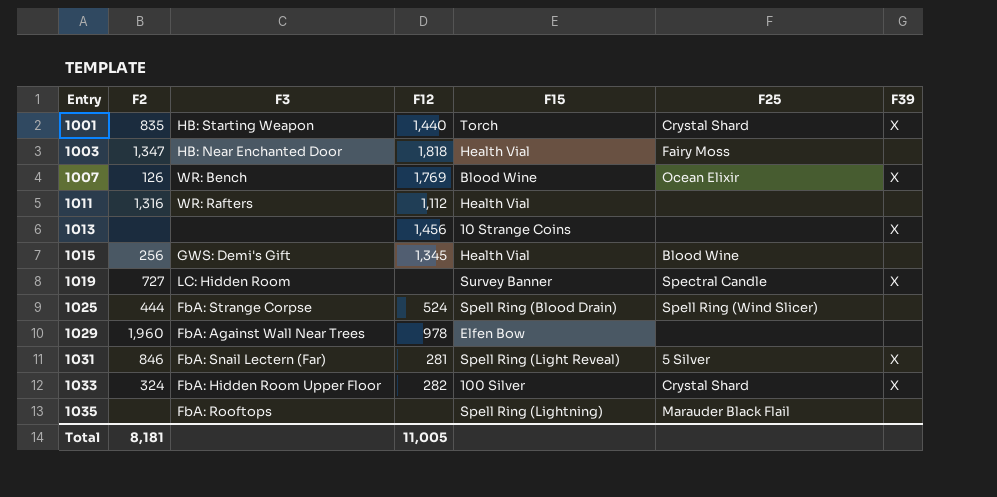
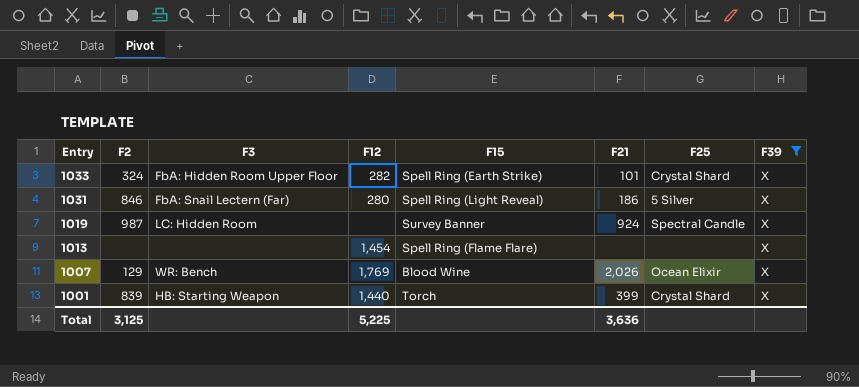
filter: none -> F39 = X
row order: Entry ascending -> Entry descending
column F21 | position: none -> 6
1033 | F15: 100 Silver -> Spell Ring (Earth Strike)
1031 | F12: 281 -> 280
1019 | F2: 727 -> 987
1013 | F12: 1,456 -> 1,454
1013 | F15: 10 Strange Coins -> Spell Ring (Flame Flare)
1007 | F2: 126 -> 129
1001 | F2: 835 -> 839
Total | F2: 8,181 -> 3,125
Total | F12: 11,005 -> 5,225

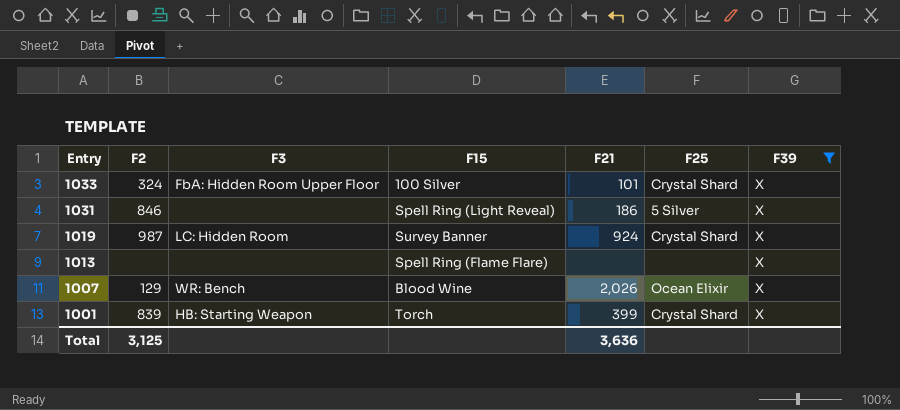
column F12 | position: 4 -> none
1033 | F15: Spell Ring (Earth Strike) -> 100 Silver
1031 | F3: FbA: Snail Lectern (Far) -> none
1019 | F25: Spectral Candle -> Crystal Shard

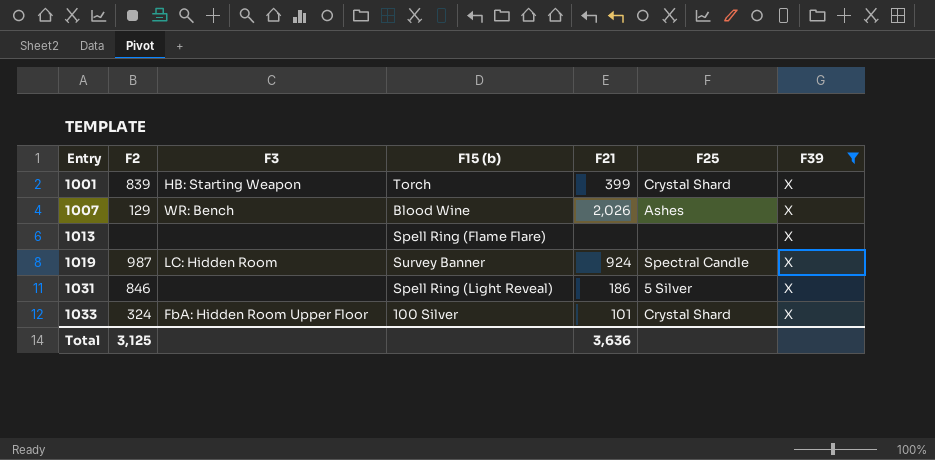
row order: Entry descending -> Entry ascending
column name: F15 -> F15 (b)
1007 | F25: Ocean Elixir -> Ashes
1019 | F25: Crystal Shard -> Spectral Candle

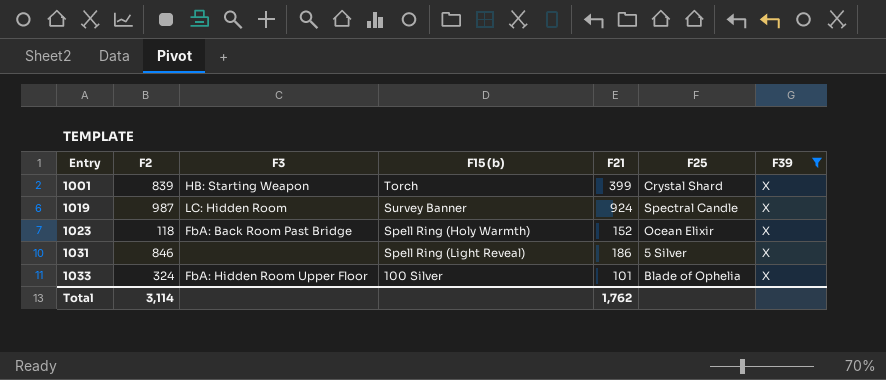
row 1007: 129 | WR: Bench | Blood Wine | 2,026 | Ashes | X -> none
row 1013: none | none | Spell Ring (Flame Flare) | none | none | X -> none
row 1023: none -> 118 | FbA: Back Room Past Bridge | Spell Ring (Holy Warmth) | 152 | Ocean Elixir | X
1033 | F25: Crystal Shard -> Blade of Ophelia
Total | F2: 3,125 -> 3,114
Total | F21: 3,636 -> 1,762

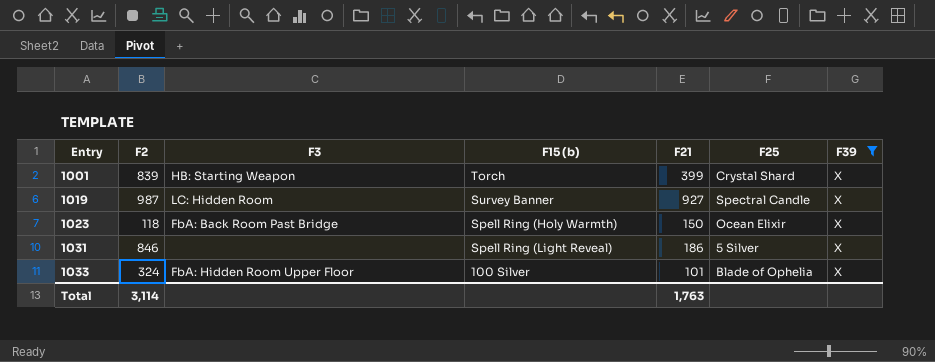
1019 | F21: 924 -> 927
1023 | F21: 152 -> 150
Total | F21: 1,762 -> 1,763

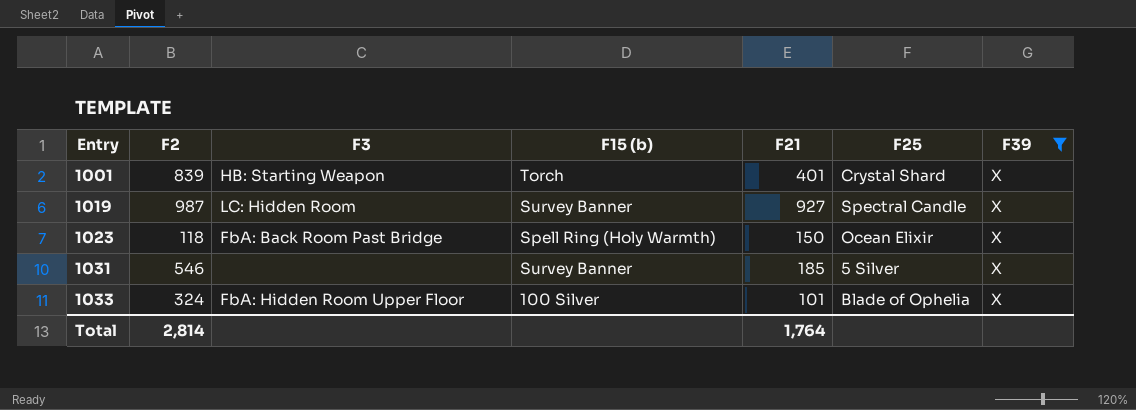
1001 | F21: 399 -> 401
1031 | F2: 846 -> 546
1031 | F15 (b): Spell Ring (Light Reveal) -> Survey Banner
1031 | F21: 186 -> 185
Total | F2: 3,114 -> 2,814
Total | F21: 1,763 -> 1,764

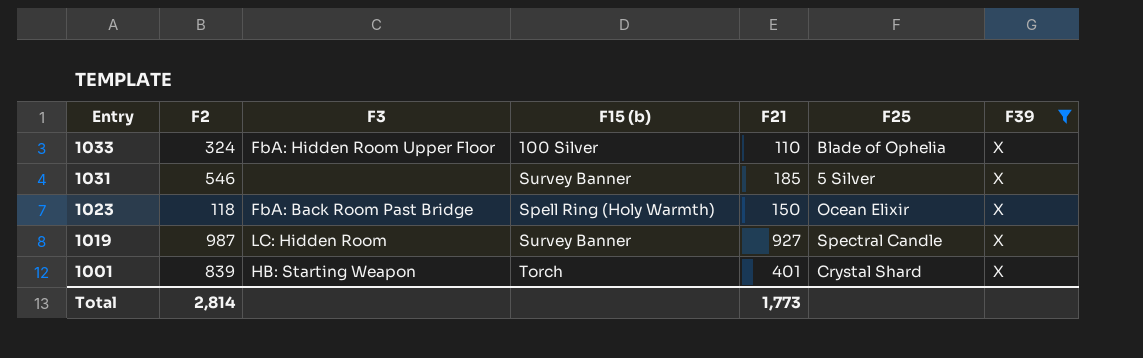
row order: Entry ascending -> Entry descending
1033 | F21: 101 -> 110
Total | F21: 1,764 -> 1,773

